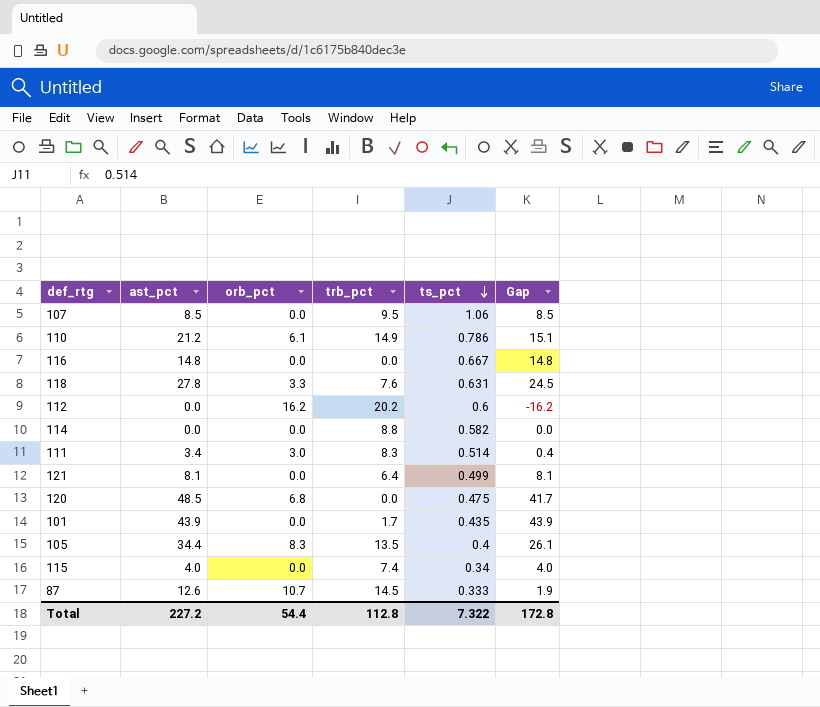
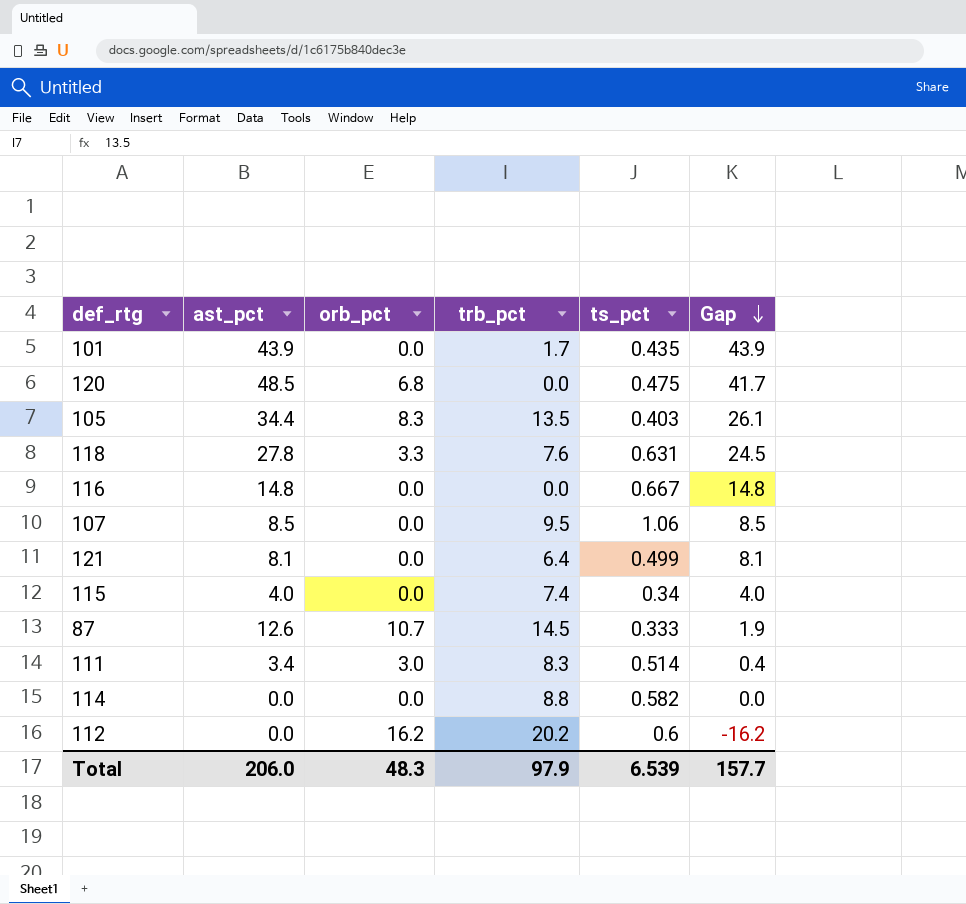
row order: ts_pct descending -> Gap descending
row 110: 21.2 | 6.1 | 14.9 | 0.786 | 15.1 -> none
105 | ts_pct: 0.4 -> 0.403
Total | ast_pct: 227.2 -> 206.0
Total | orb_pct: 54.4 -> 48.3
Total | trb_pct: 112.8 -> 97.9
Total | ts_pct: 7.322 -> 6.539
Total | Gap: 172.8 -> 157.7

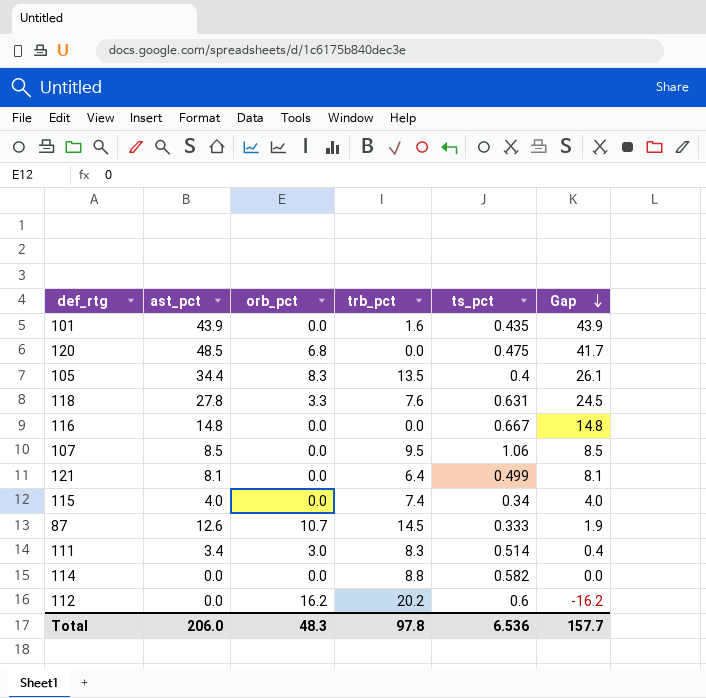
101 | trb_pct: 1.7 -> 1.6
105 | ts_pct: 0.403 -> 0.4
Total | trb_pct: 97.9 -> 97.8
Total | ts_pct: 6.539 -> 6.536

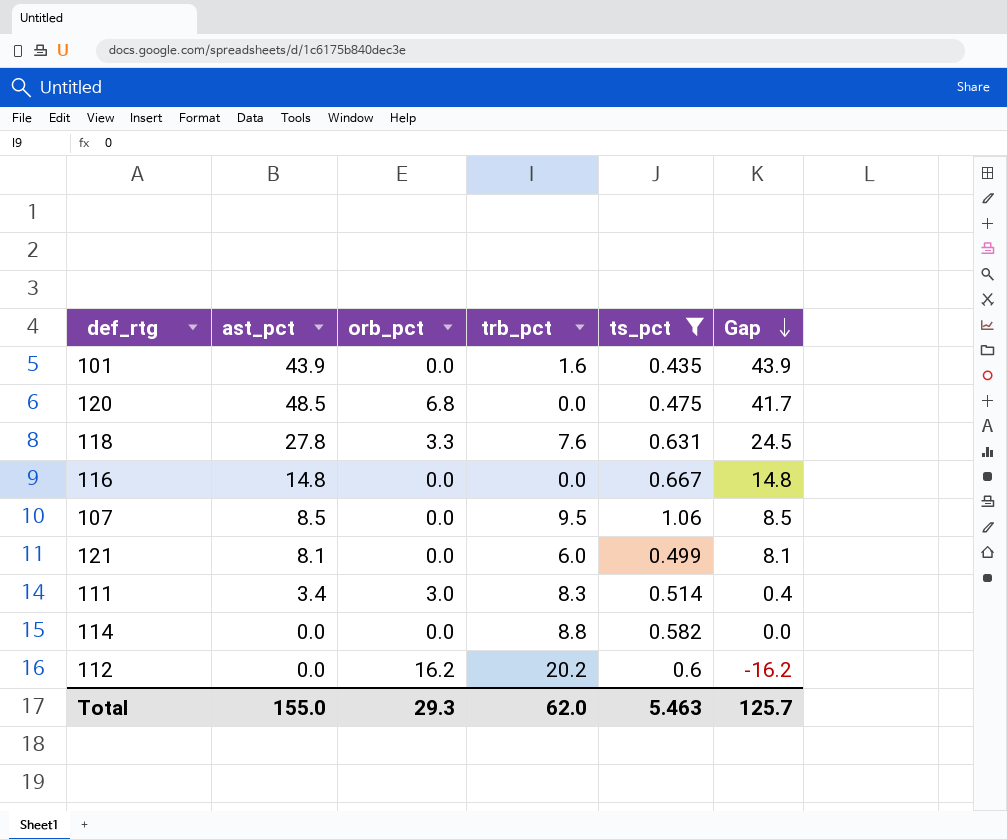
filter: none -> ts_pct >= 0.435
121 | trb_pct: 6.4 -> 6.0
Total | ast_pct: 206.0 -> 155.0
Total | orb_pct: 48.3 -> 29.3
Total | trb_pct: 97.8 -> 62.0
Total | ts_pct: 6.536 -> 5.463
Total | Gap: 157.7 -> 125.7

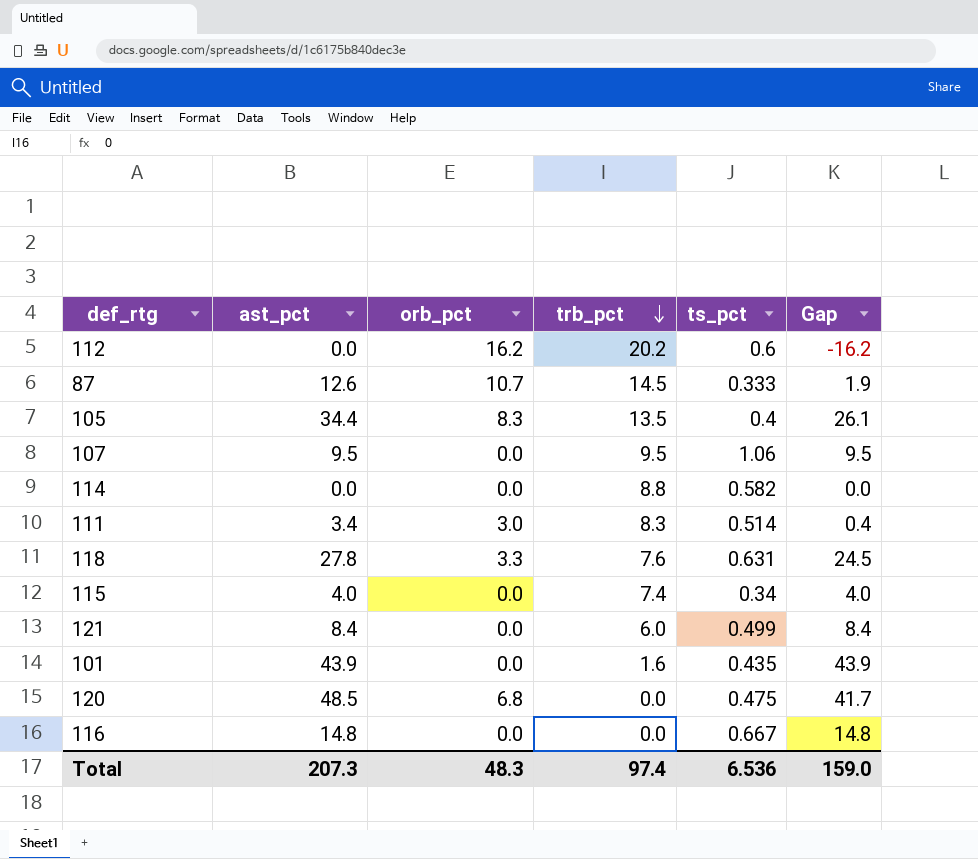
filter: ts_pct >= 0.435 -> none
row order: Gap descending -> trb_pct descending
107 | ast_pct: 8.5 -> 9.5
107 | Gap: 8.5 -> 9.5
121 | ast_pct: 8.1 -> 8.4
121 | Gap: 8.1 -> 8.4
Total | ast_pct: 155.0 -> 207.3
Total | orb_pct: 29.3 -> 48.3
Total | trb_pct: 62.0 -> 97.4
Total | ts_pct: 5.463 -> 6.536
Total | Gap: 125.7 -> 159.0

